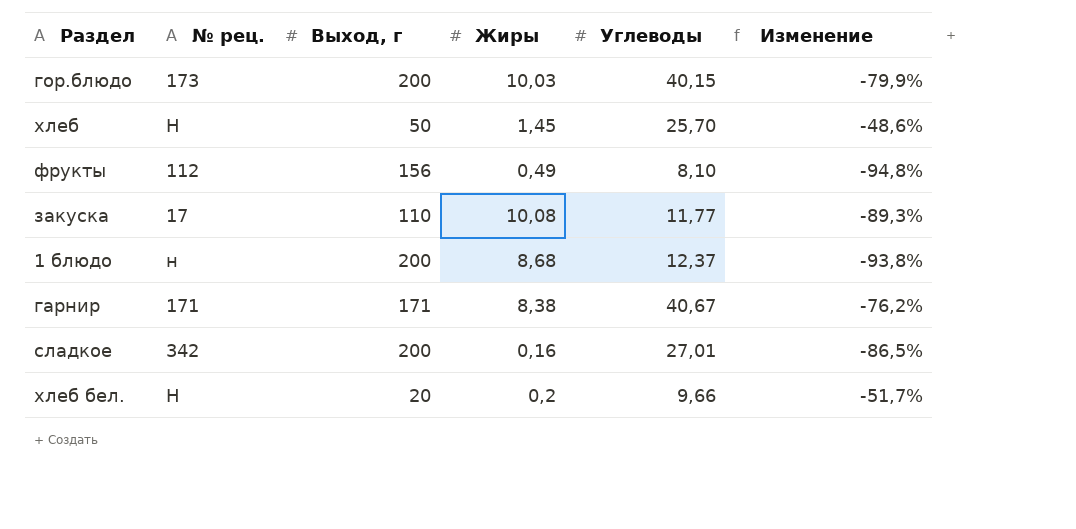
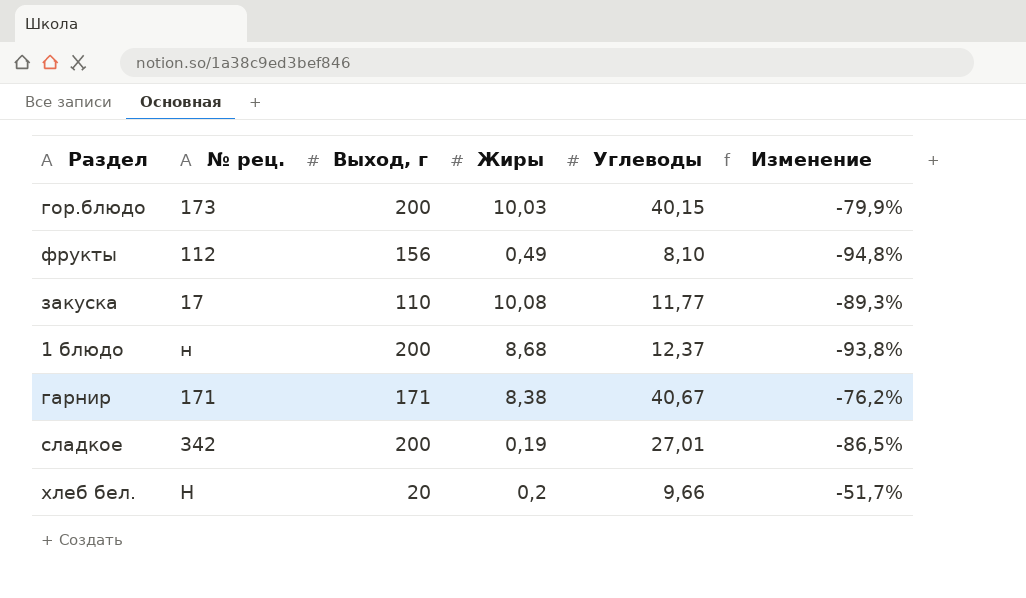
row хлеб: Н | 50 | 1,45 | 25,70 | -48,6% -> none
сладкое | Жиры: 0,16 -> 0,19

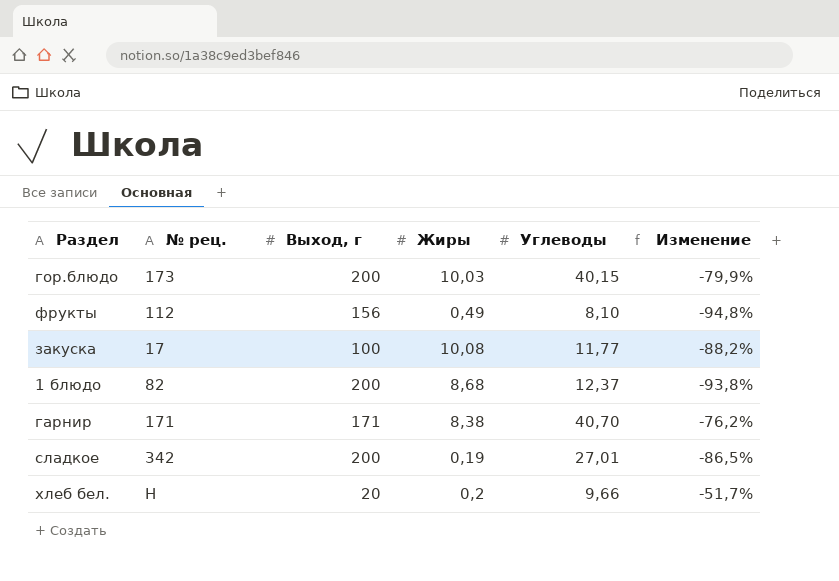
закуска | Выход, г: 110 -> 100
закуска | Изменение: -89,3% -> -88,2%
1 блюдо | № рец.: н -> 82
гарнир | Углеводы: 40,67 -> 40,70

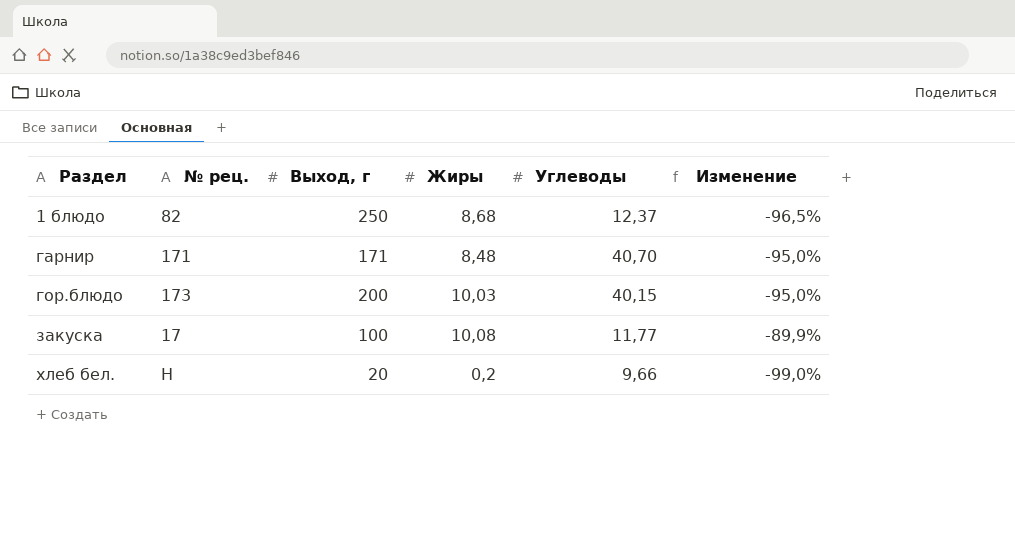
row order: none -> Раздел ascending
column Изменение | formula: ([Углеводы] - [Выход, г]) / [Выход, г] -> ([Жиры] - [Выход, г]) / [Выход, г]
row фрукты: 112 | 156 | 0,49 | 8,10 | -94,8% -> none
row сладкое: 342 | 200 | 0,19 | 27,01 | -86,5% -> none
1 блюдо | Выход, г: 200 -> 250
гарнир | Жиры: 8,38 -> 8,48

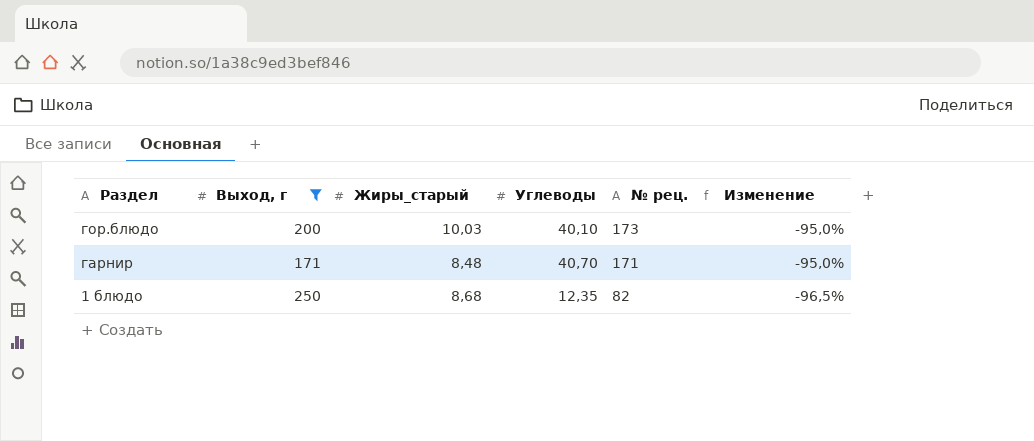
filter: none -> Выход, г >= 171
row order: Раздел ascending -> Раздел descending
column name: Жиры -> Жиры_старый
column № рец. | position: 2 -> 5
гор.блюдо | Углеводы: 40,15 -> 40,10
1 блюдо | Углеводы: 12,37 -> 12,35

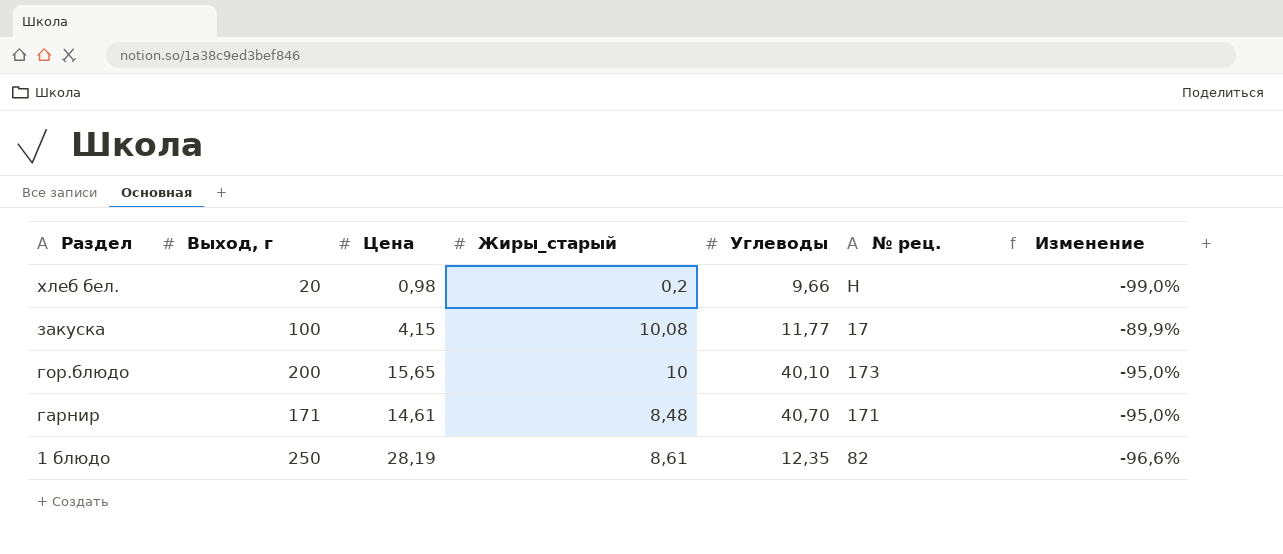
filter: Выход, г >= 171 -> none
column Цена | position: none -> 3
гор.блюдо | Жиры_старый: 10,03 -> 10
1 блюдо | Жиры_старый: 8,68 -> 8,61
1 блюдо | Изменение: -96,5% -> -96,6%

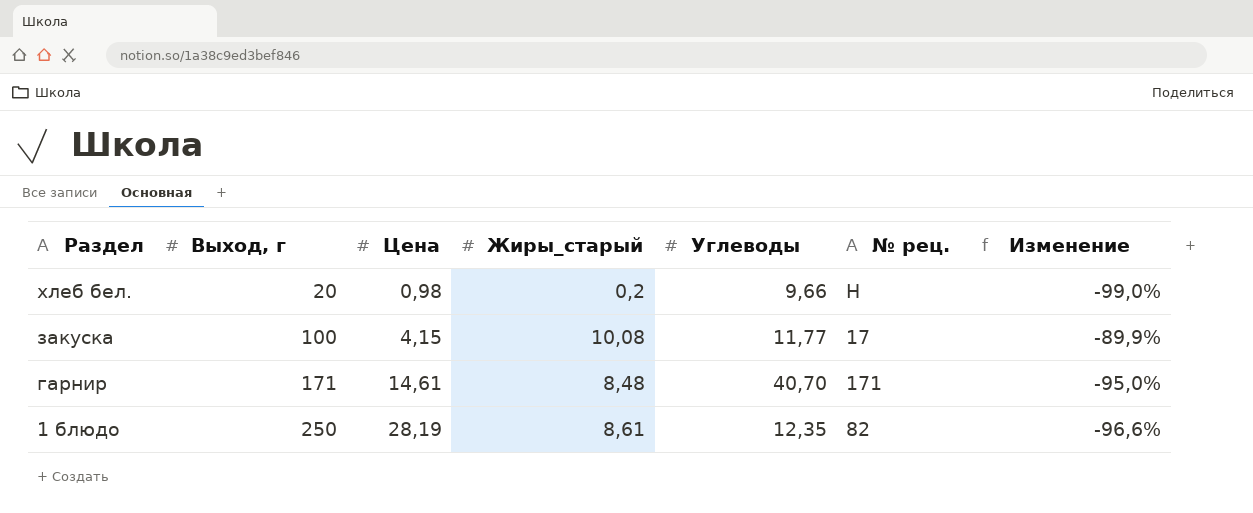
row гор.блюдо: 200 | 15,65 | 10 | 40,10 | 173 | -95,0% -> none

